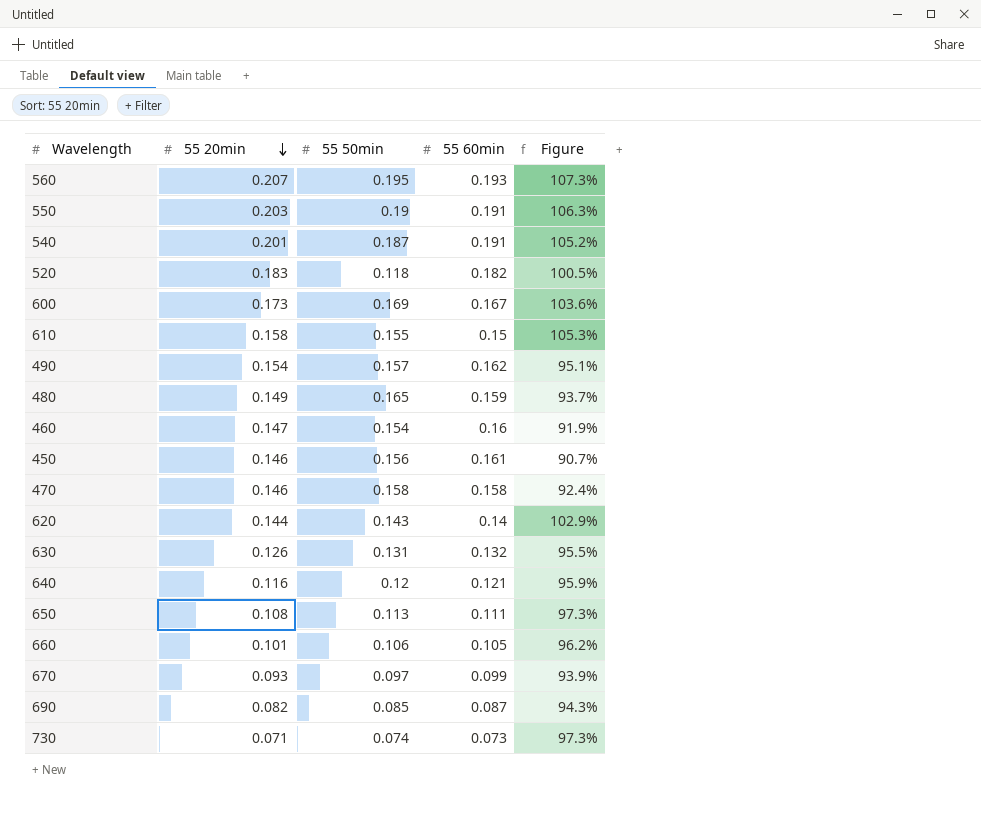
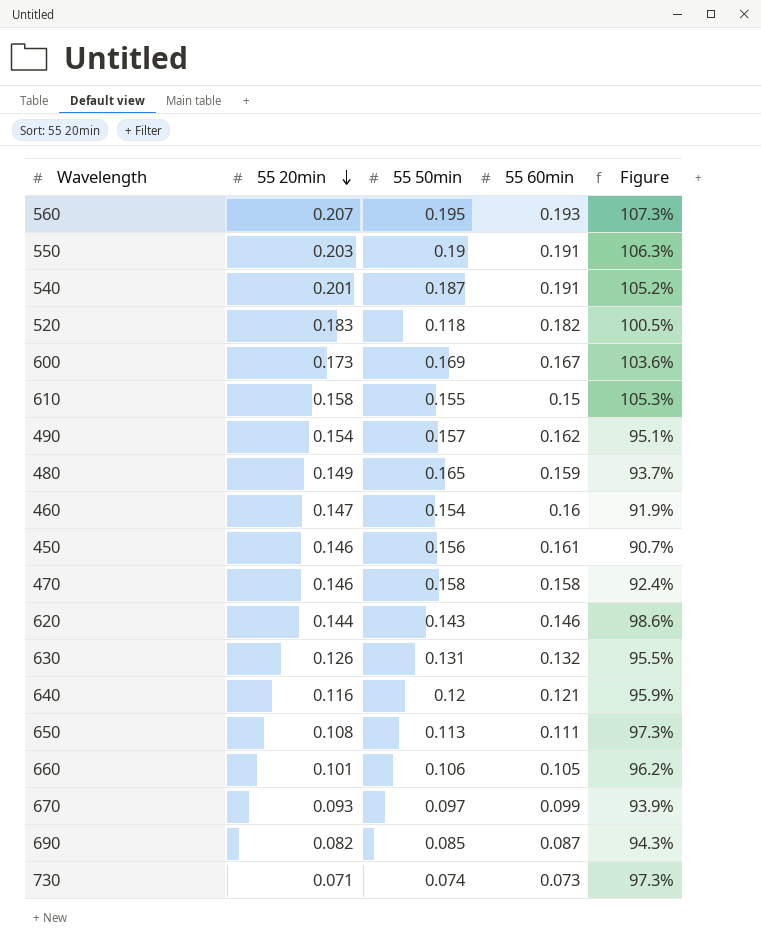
620 | 55 60min: 0.14 -> 0.146
620 | Figure: 102.9% -> 98.6%

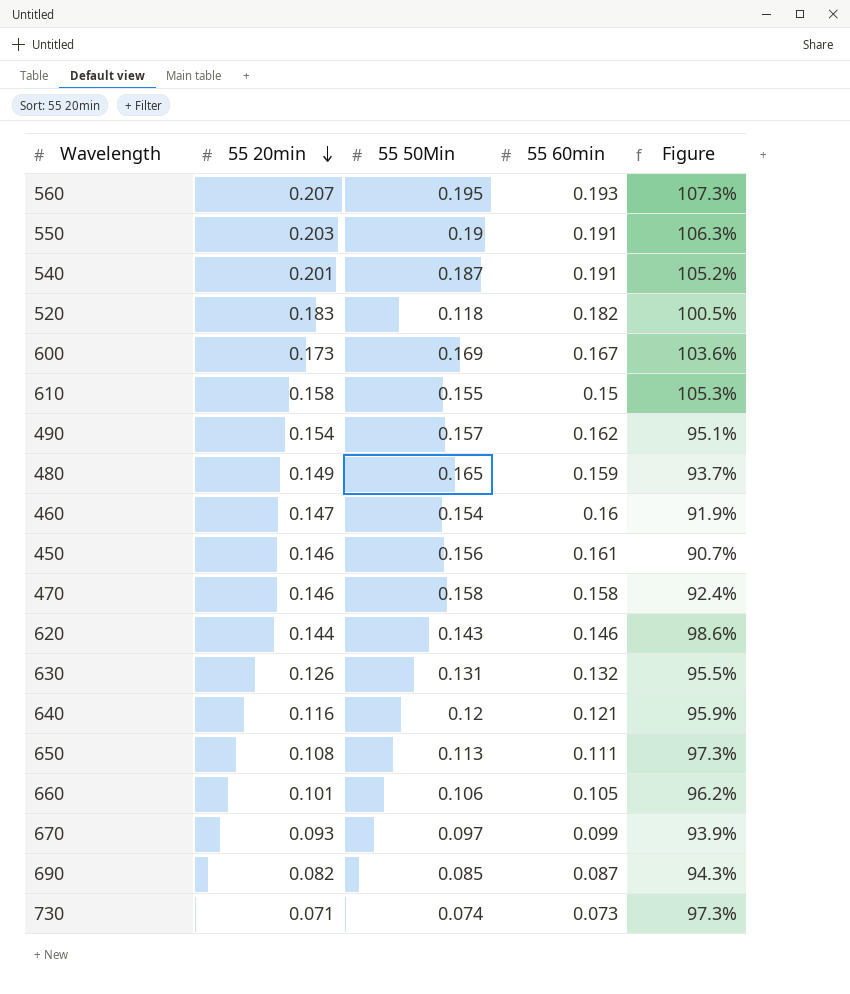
column name: 55 50min -> 55 50Min

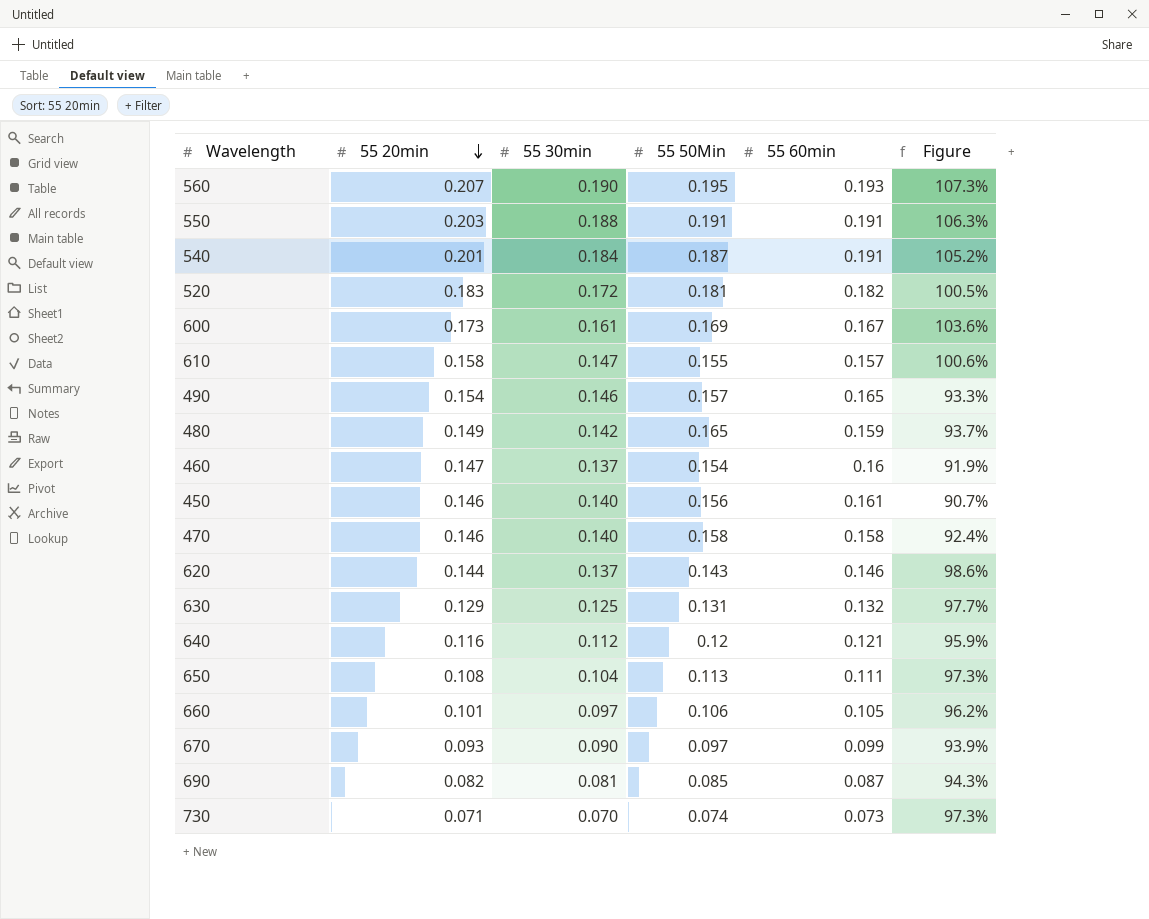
column 55 30min | position: none -> 3
550 | 55 50Min: 0.19 -> 0.191
520 | 55 50Min: 0.118 -> 0.181
610 | 55 60min: 0.15 -> 0.157
610 | Figure: 105.3% -> 100.6%
490 | 55 60min: 0.162 -> 0.165
490 | Figure: 95.1% -> 93.3%
630 | 55 20min: 0.126 -> 0.129
630 | Figure: 95.5% -> 97.7%

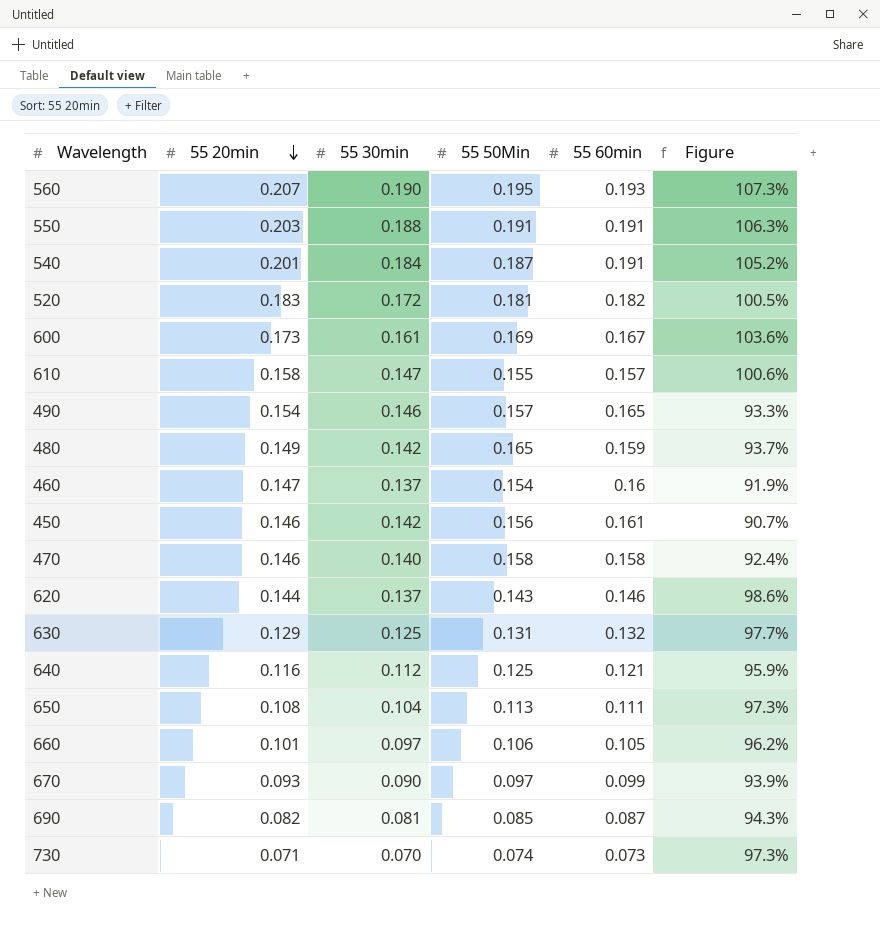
450 | 55 30min: 0.140 -> 0.142
640 | 55 50Min: 0.12 -> 0.125

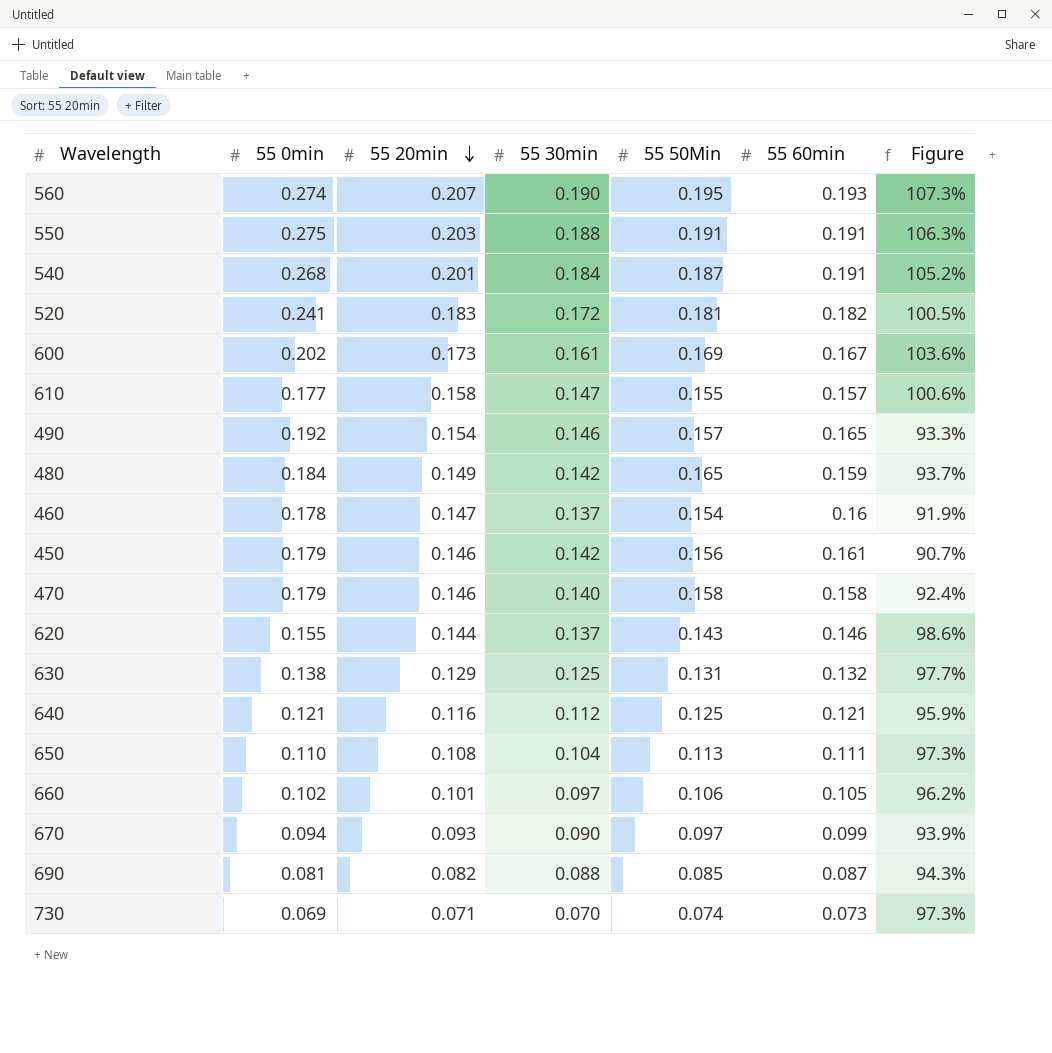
column 55 0min | position: none -> 2
690 | 55 30min: 0.081 -> 0.088

